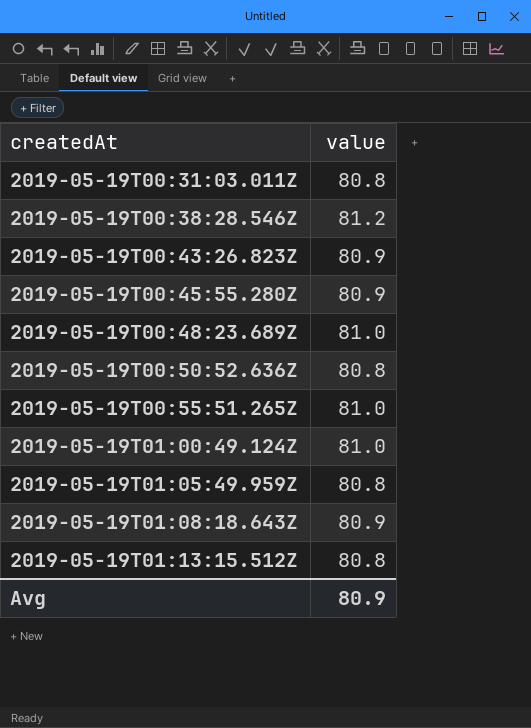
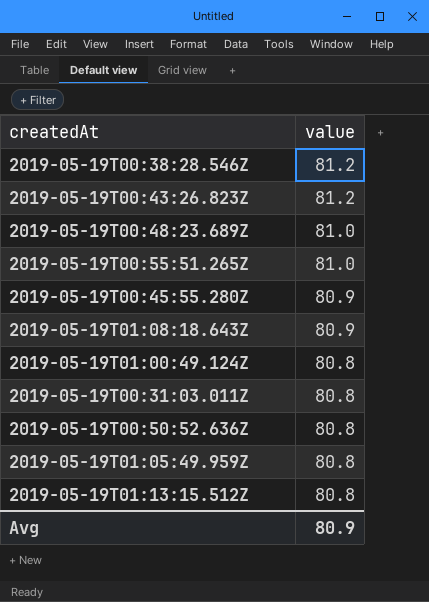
row order: createdAt ascending -> value descending
2019-05-19T00:43:26.823Z | value: 80.9 -> 81.2
2019-05-19T01:00:49.124Z | value: 81.0 -> 80.8

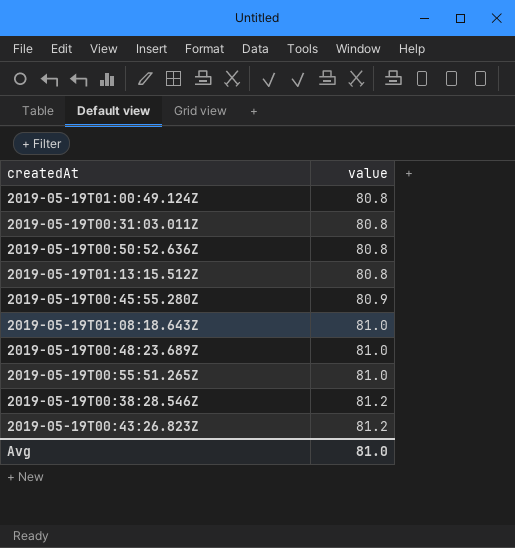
row order: value descending -> value ascending
row 2019-05-19T01:05:49.959Z: 80.8 -> none
2019-05-19T01:08:18.643Z | value: 80.9 -> 81.0
Avg | value: 80.9 -> 81.0

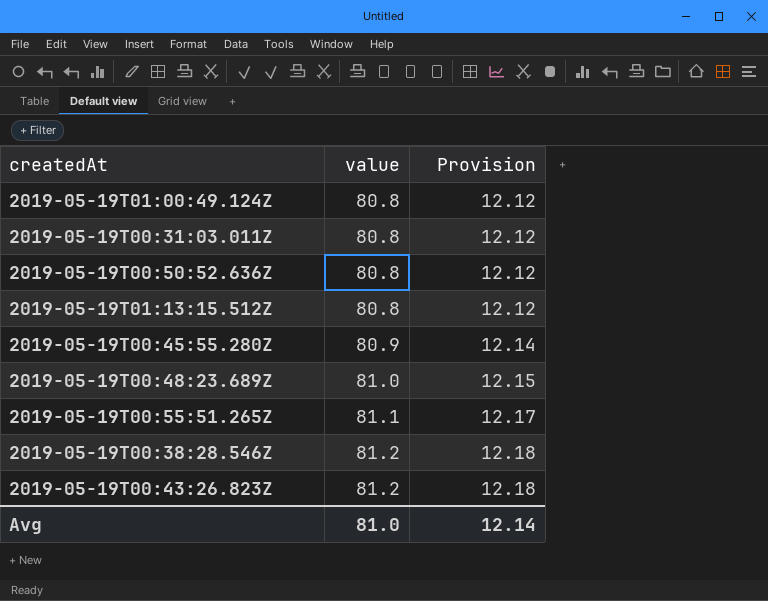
column Provision | formula: none -> [value] * 0.15
row 2019-05-19T01:08:18.643Z: 81.0 -> none
2019-05-19T00:55:51.265Z | value: 81.0 -> 81.1

